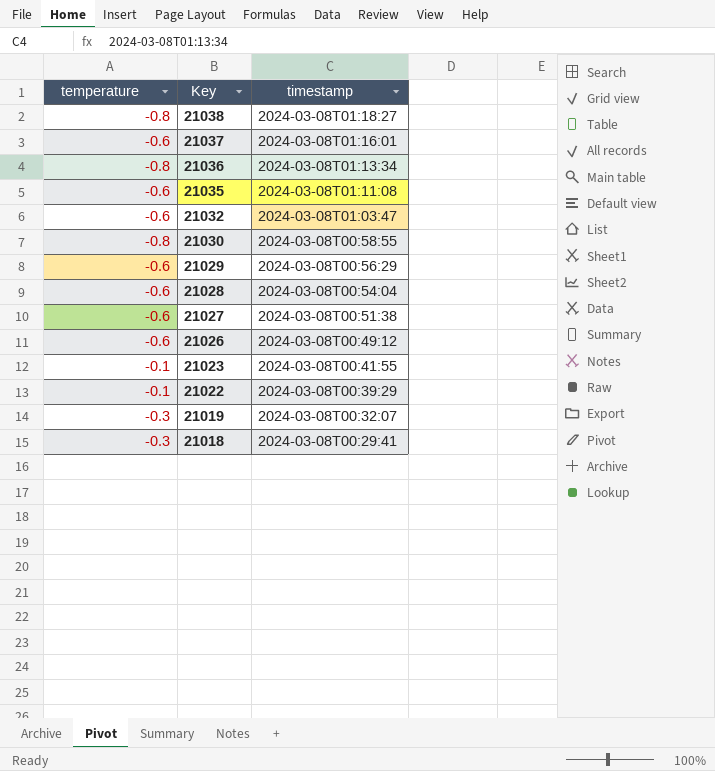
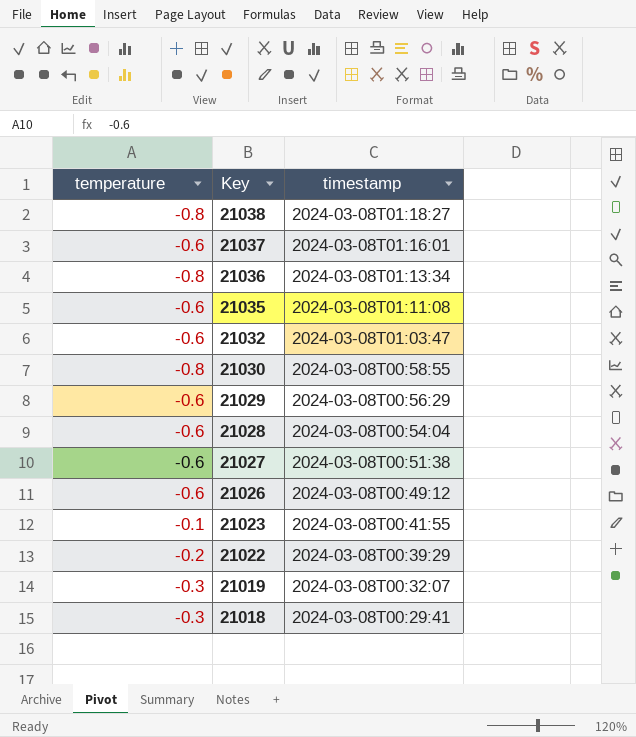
21022 | temperature: -0.1 -> -0.2

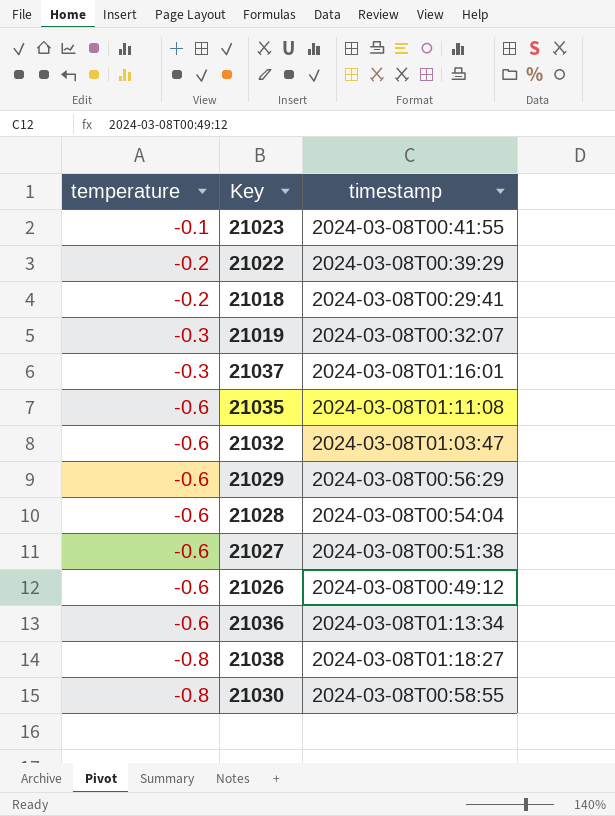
row order: Key descending -> temperature descending
21018 | temperature: -0.3 -> -0.2
21037 | temperature: -0.6 -> -0.3
21036 | temperature: -0.8 -> -0.6

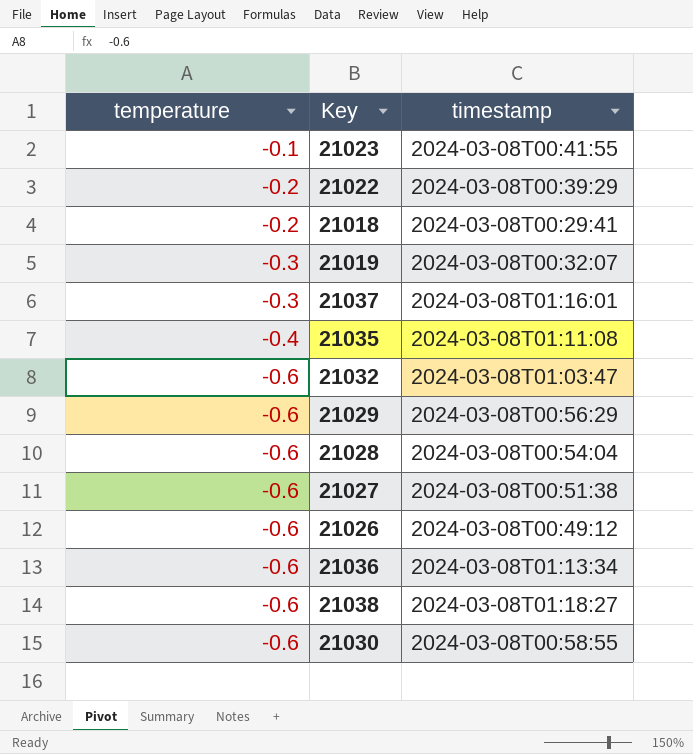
21035 | temperature: -0.6 -> -0.4
21038 | temperature: -0.8 -> -0.6
21030 | temperature: -0.8 -> -0.6

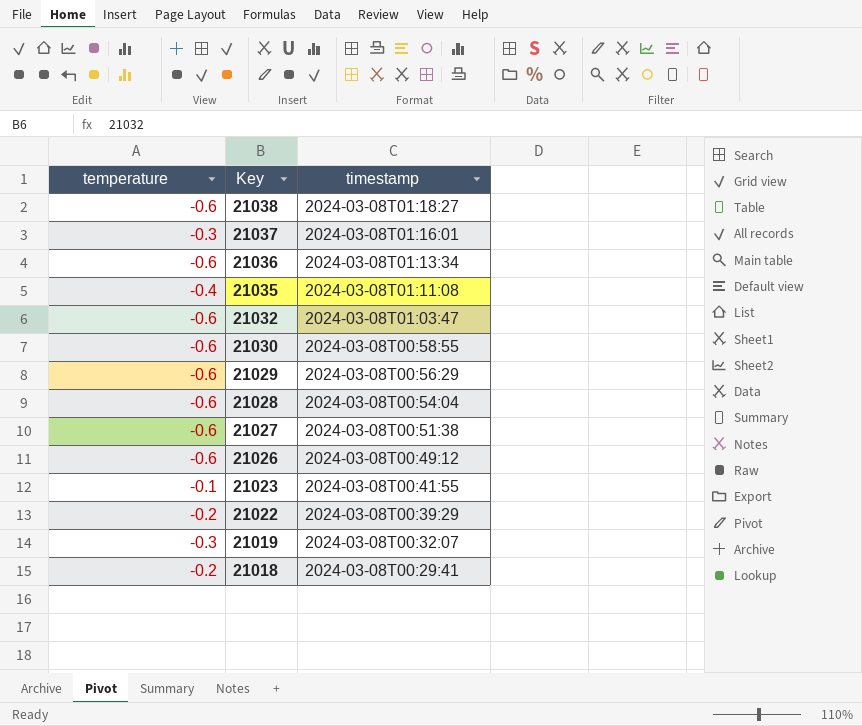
row order: temperature descending -> Key descending

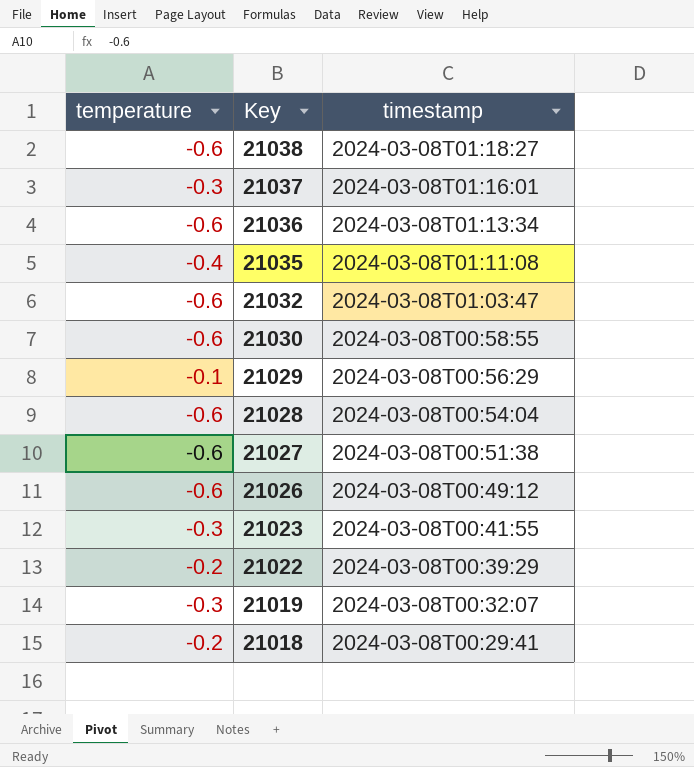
21029 | temperature: -0.6 -> -0.1
21023 | temperature: -0.1 -> -0.3

